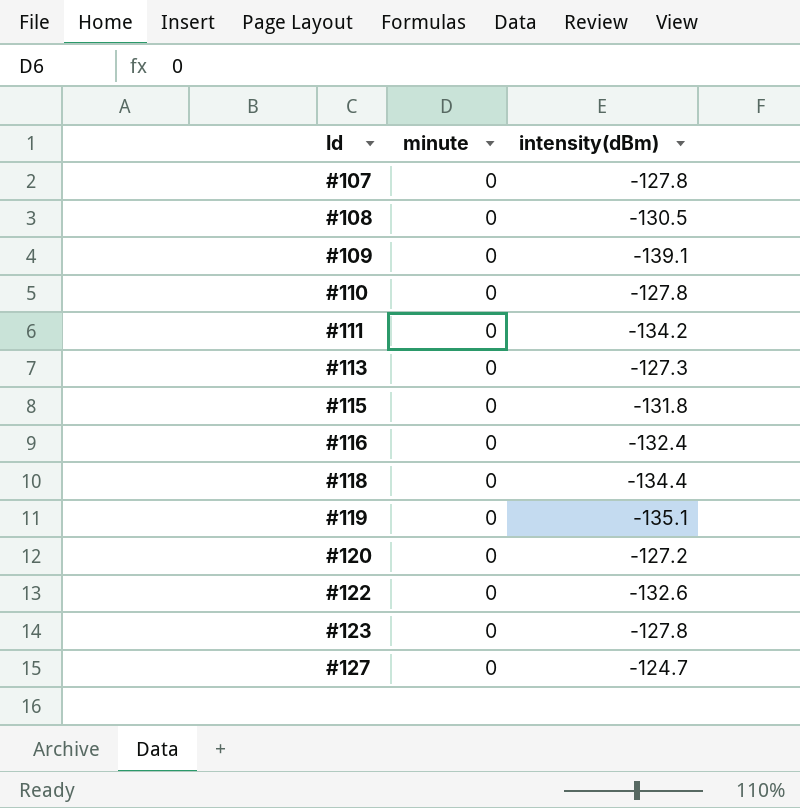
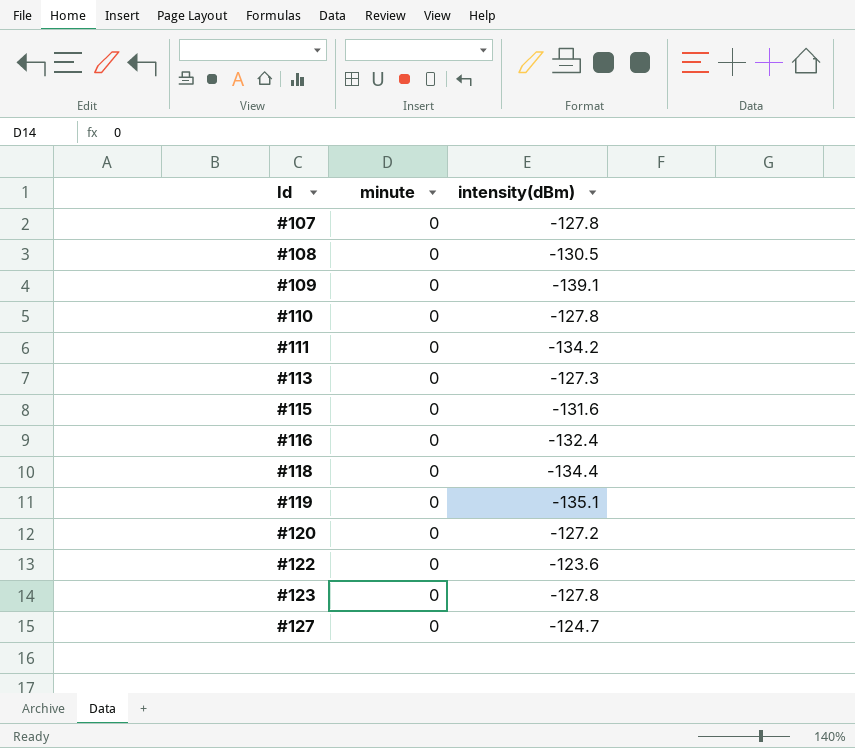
#115 | intensity(dBm): -131.8 -> -131.6
#122 | intensity(dBm): -132.6 -> -123.6

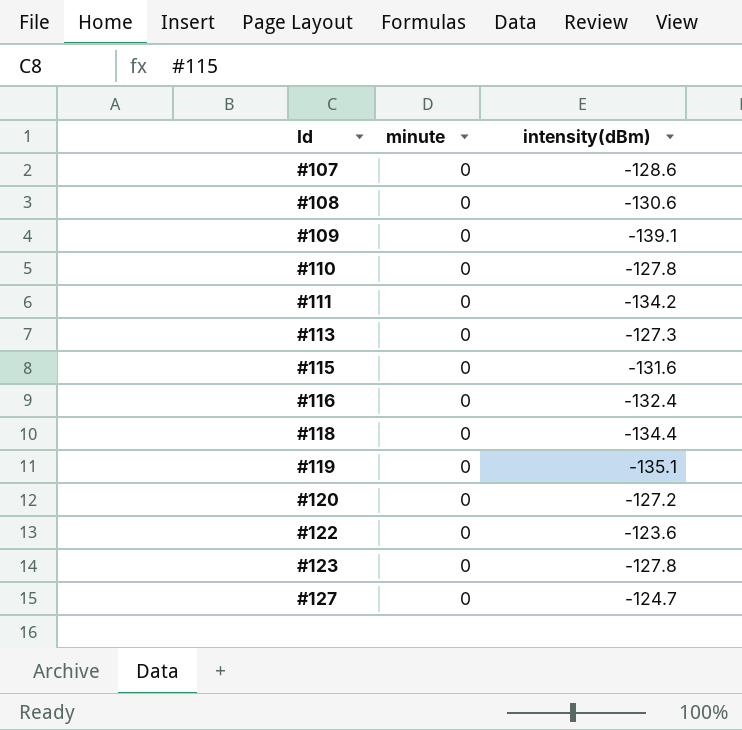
#107 | intensity(dBm): -127.8 -> -128.6
#108 | intensity(dBm): -130.5 -> -130.6

